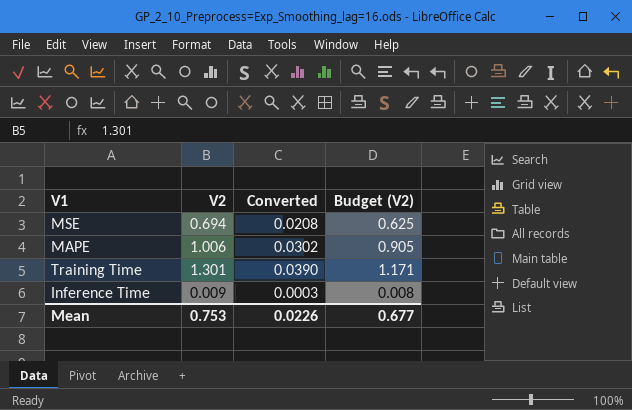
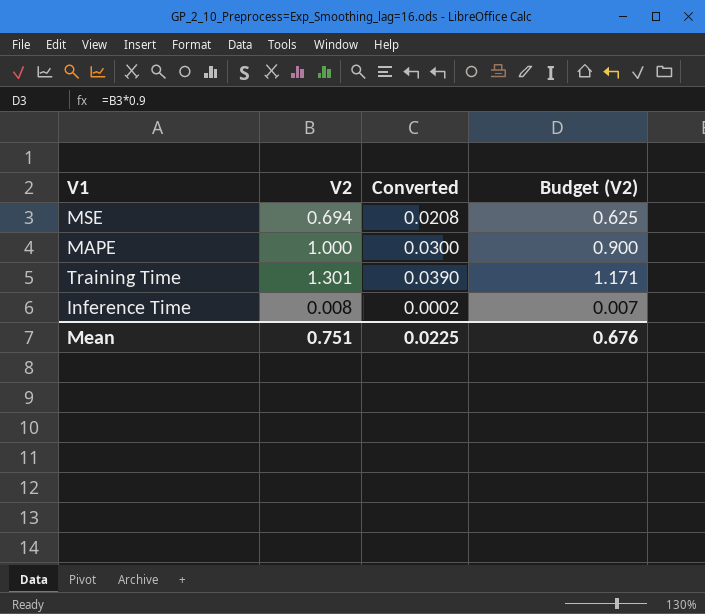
MAPE | V2: 1.006 -> 1.000
MAPE | Converted: 0.0302 -> 0.0300
MAPE | Budget (V2): 0.905 -> 0.900
Inference Time | V2: 0.009 -> 0.008
Inference Time | Converted: 0.0003 -> 0.0002
Inference Time | Budget (V2): 0.008 -> 0.007
Mean | V2: 0.753 -> 0.751
Mean | Converted: 0.0226 -> 0.0225
Mean | Budget (V2): 0.677 -> 0.676

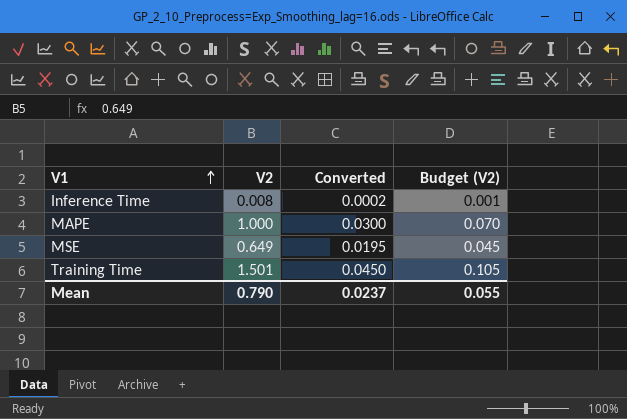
row order: none -> V1 ascending
column Budget (V2) | formula: [V2] * 0.9 -> [V2] * 0.07
MSE | V2: 0.694 -> 0.649
MSE | Converted: 0.0208 -> 0.0195
Training Time | V2: 1.301 -> 1.501
Training Time | Converted: 0.0390 -> 0.0450
Mean | V2: 0.751 -> 0.790
Mean | Converted: 0.0225 -> 0.0237
Mean | Budget (V2): 0.676 -> 0.055

